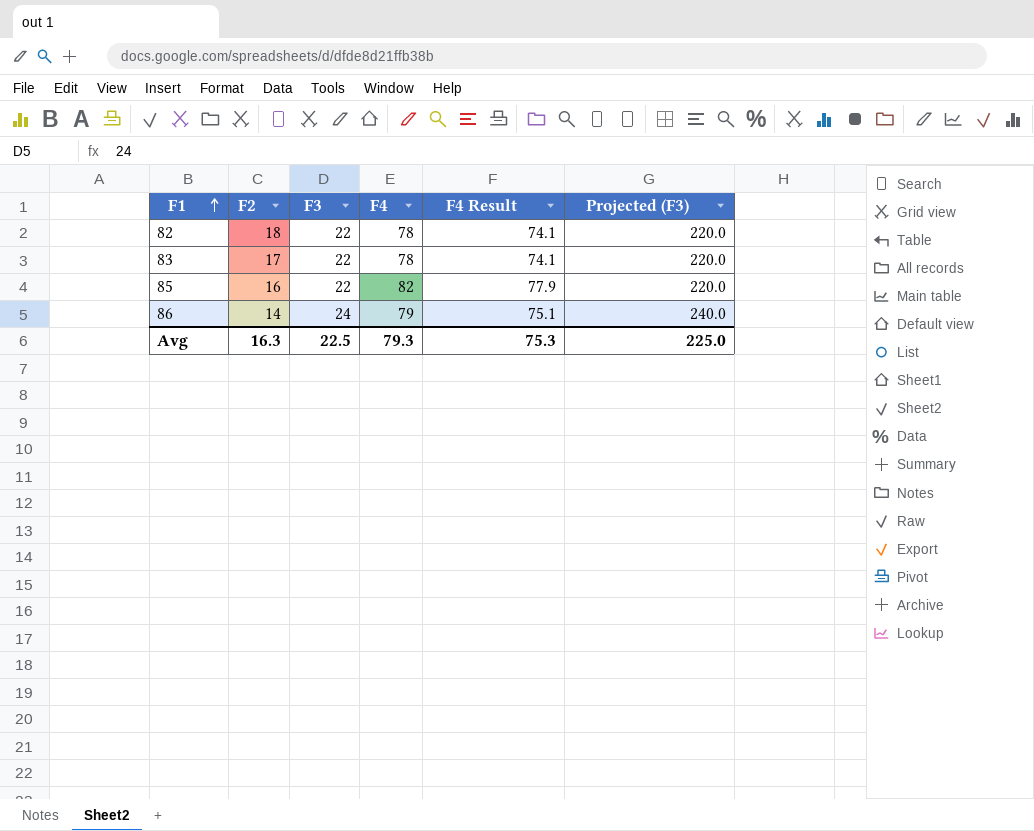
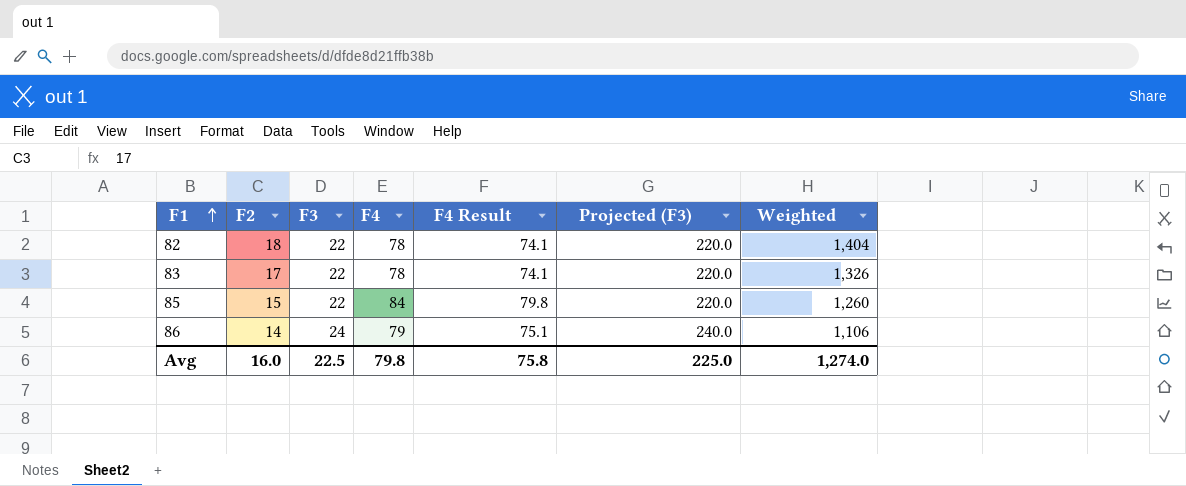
column Weighted | formula: none -> [F2] * [F4]
85 | F2: 16 -> 15
85 | F4: 82 -> 84
85 | F4 Result: 77.9 -> 79.8
Avg | F2: 16.3 -> 16.0
Avg | F4: 79.3 -> 79.8
Avg | F4 Result: 75.3 -> 75.8

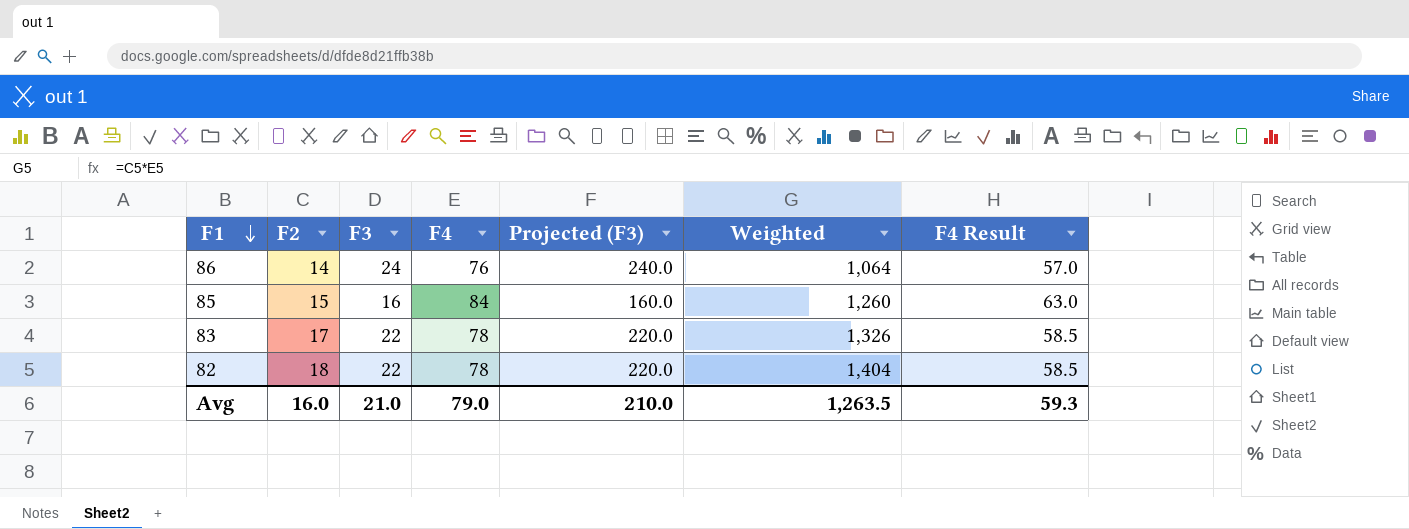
row order: F1 ascending -> F1 descending
column F4 Result | formula: [F4] * 0.95 -> [F4] * 0.75
column F4 Result | position: 5 -> 7
86 | F4: 79 -> 76
86 | Weighted: 1,106 -> 1,064
85 | F3: 22 -> 16
85 | Projected (F3): 220.0 -> 160.0
Avg | F3: 22.5 -> 21.0
Avg | F4: 79.8 -> 79.0
Avg | Projected (F3): 225.0 -> 210.0
Avg | Weighted: 1,274.0 -> 1,263.5
Avg | F4 Result: 75.8 -> 59.3

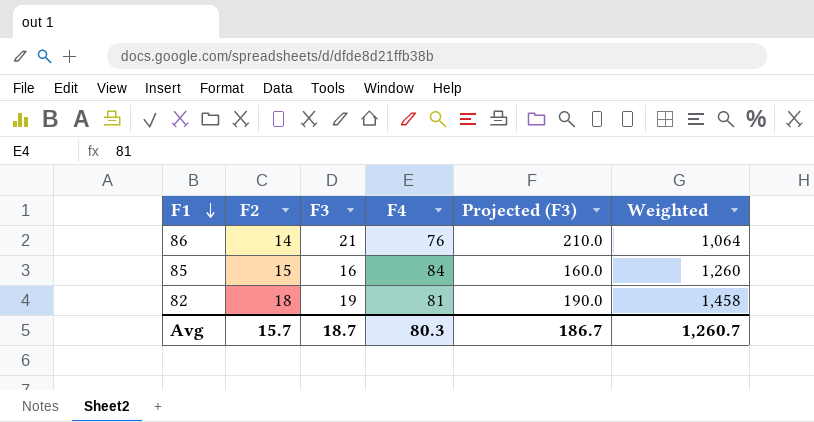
column F4 Result | formula: [F4] * 0.75 -> none
row 83: 17 | 22 | 78 | 220.0 | 1,326 | 58.5 -> none
86 | F3: 24 -> 21
86 | Projected (F3): 240.0 -> 210.0
82 | F3: 22 -> 19
82 | F4: 78 -> 81
82 | Projected (F3): 220.0 -> 190.0
82 | Weighted: 1,404 -> 1,458
Avg | F2: 16.0 -> 15.7
Avg | F3: 21.0 -> 18.7
Avg | F4: 79.0 -> 80.3
Avg | Projected (F3): 210.0 -> 186.7
Avg | Weighted: 1,263.5 -> 1,260.7

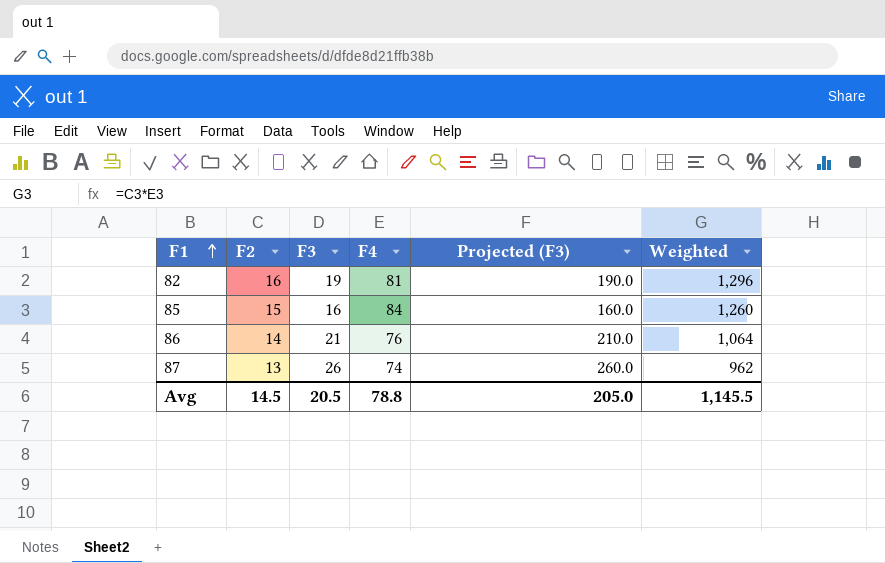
row order: F1 descending -> F1 ascending
82 | F2: 18 -> 16
82 | Weighted: 1,458 -> 1,296
row 87: none -> 13 | 26 | 74 | 260.0 | 962
Avg | F2: 15.7 -> 14.5
Avg | F3: 18.7 -> 20.5
Avg | F4: 80.3 -> 78.8
Avg | Projected (F3): 186.7 -> 205.0
Avg | Weighted: 1,260.7 -> 1,145.5

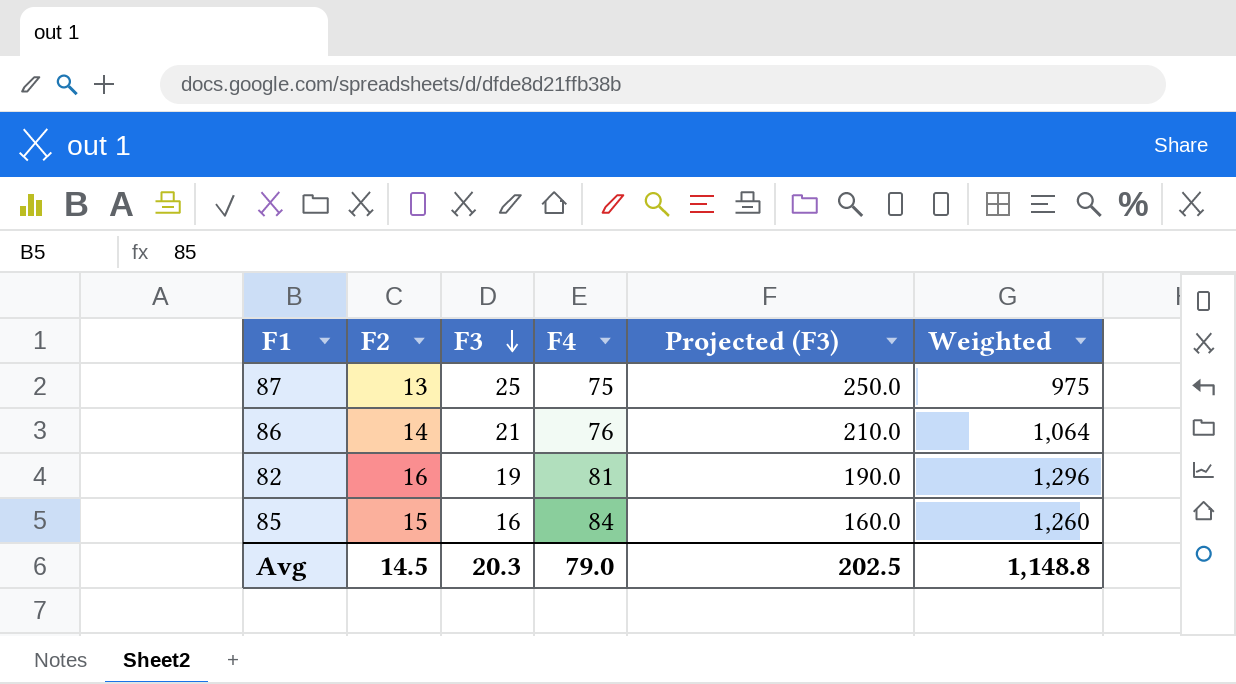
row order: F1 ascending -> F3 descending
87 | F3: 26 -> 25
87 | F4: 74 -> 75
87 | Projected (F3): 260.0 -> 250.0
87 | Weighted: 962 -> 975
Avg | F3: 20.5 -> 20.3
Avg | F4: 78.8 -> 79.0
Avg | Projected (F3): 205.0 -> 202.5
Avg | Weighted: 1,145.5 -> 1,148.8

